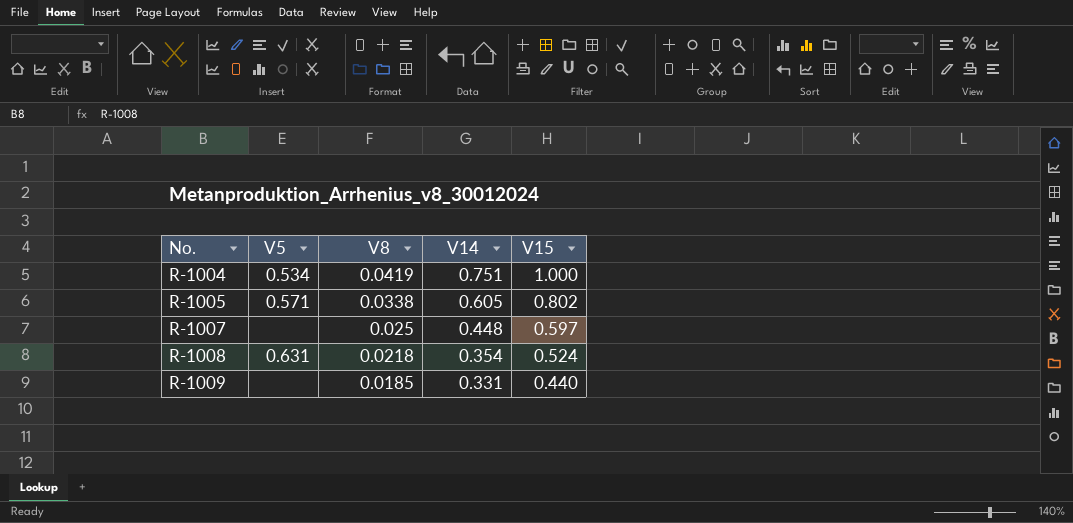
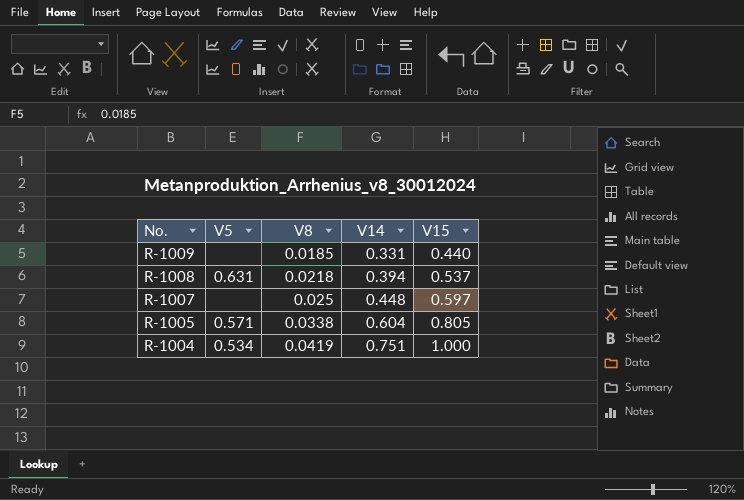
row order: No. ascending -> No. descending
R-1008 | V14: 0.354 -> 0.394
R-1008 | V15: 0.524 -> 0.537
R-1005 | V14: 0.605 -> 0.604
R-1005 | V15: 0.802 -> 0.805

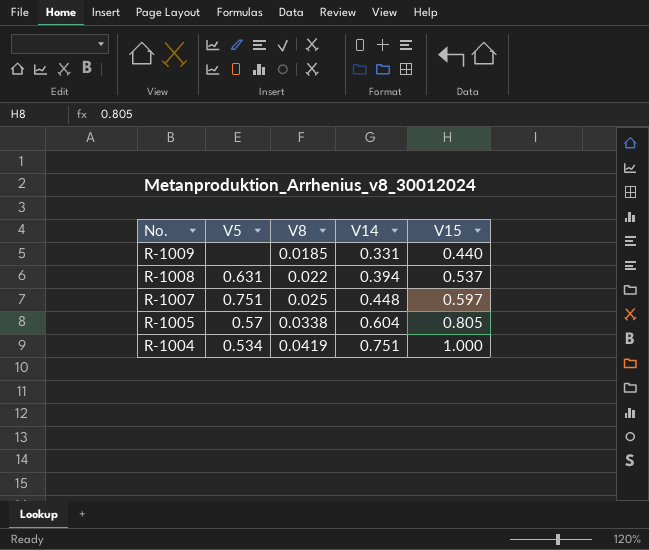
R-1008 | V8: 0.0218 -> 0.022
R-1007 | V5: none -> 0.751
R-1005 | V5: 0.571 -> 0.57

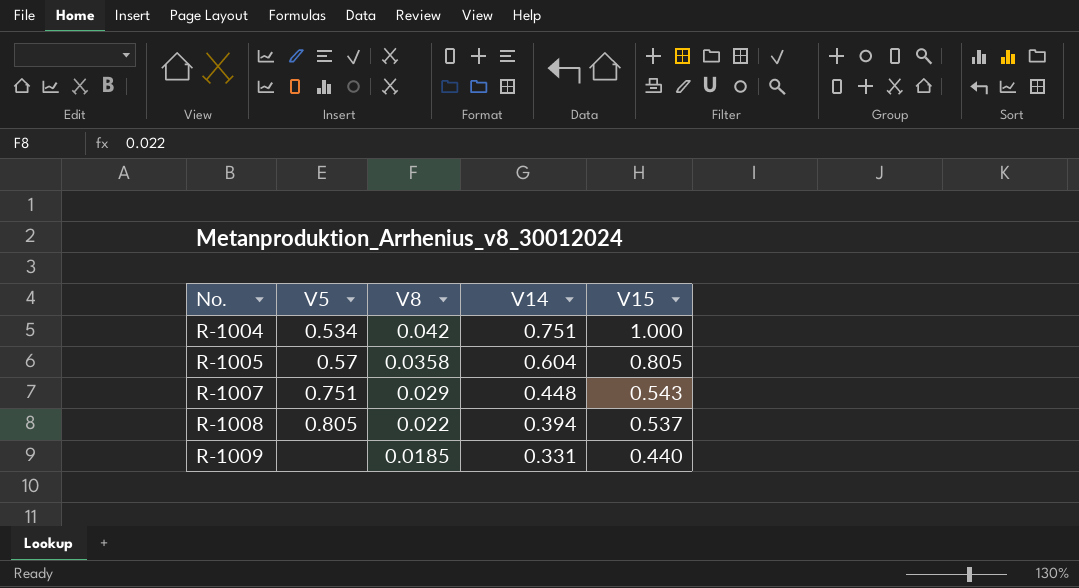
row order: No. descending -> No. ascending
R-1004 | V8: 0.0419 -> 0.042
R-1005 | V8: 0.0338 -> 0.0358
R-1007 | V8: 0.025 -> 0.029
R-1007 | V15: 0.597 -> 0.543
R-1008 | V5: 0.631 -> 0.805

